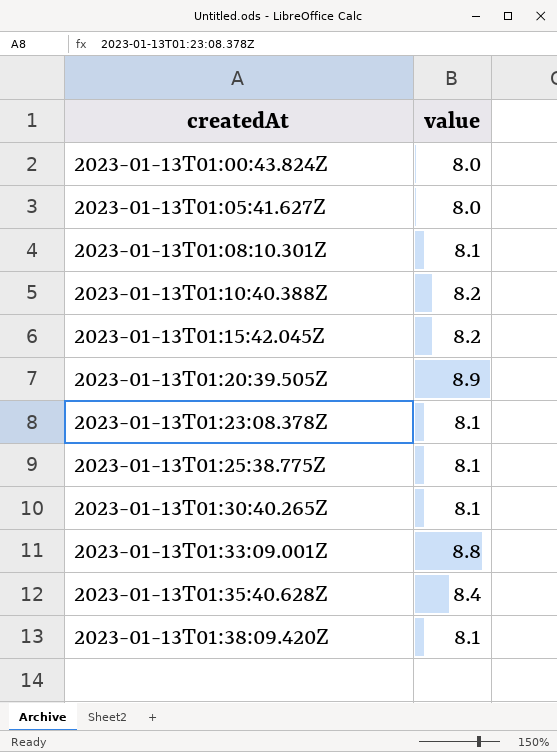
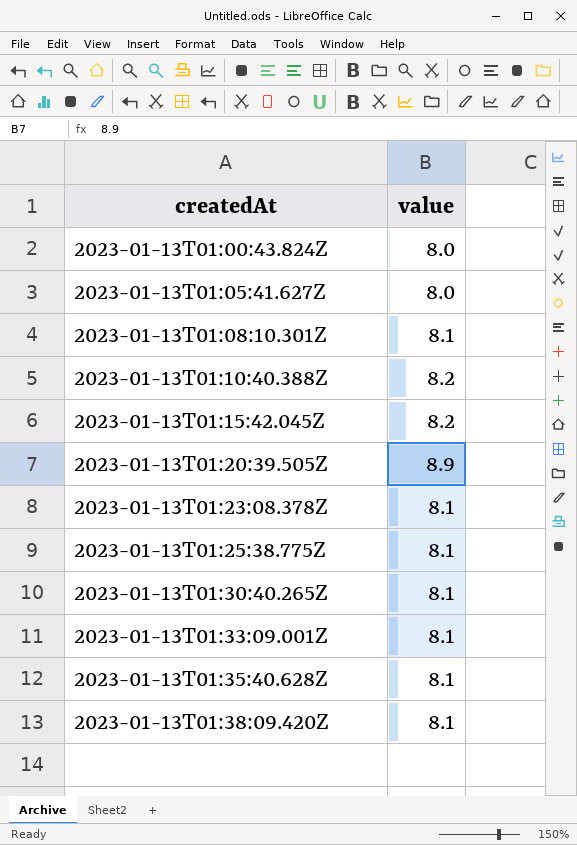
2023-01-13T01:33:09.001Z | value: 8.8 -> 8.1
2023-01-13T01:35:40.628Z | value: 8.4 -> 8.1

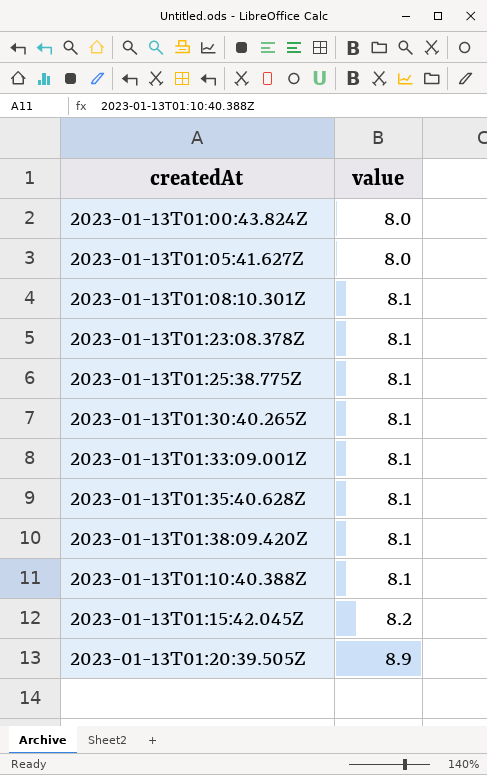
row order: createdAt ascending -> value ascending
2023-01-13T01:10:40.388Z | value: 8.2 -> 8.1

